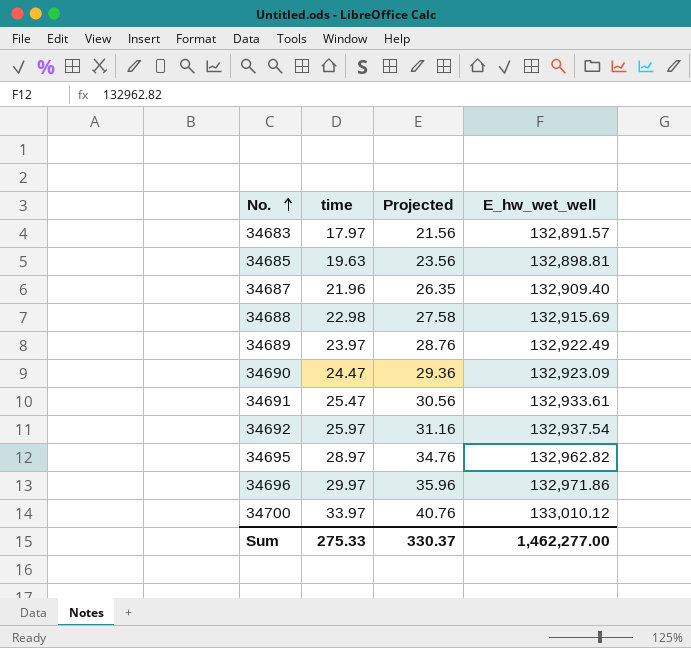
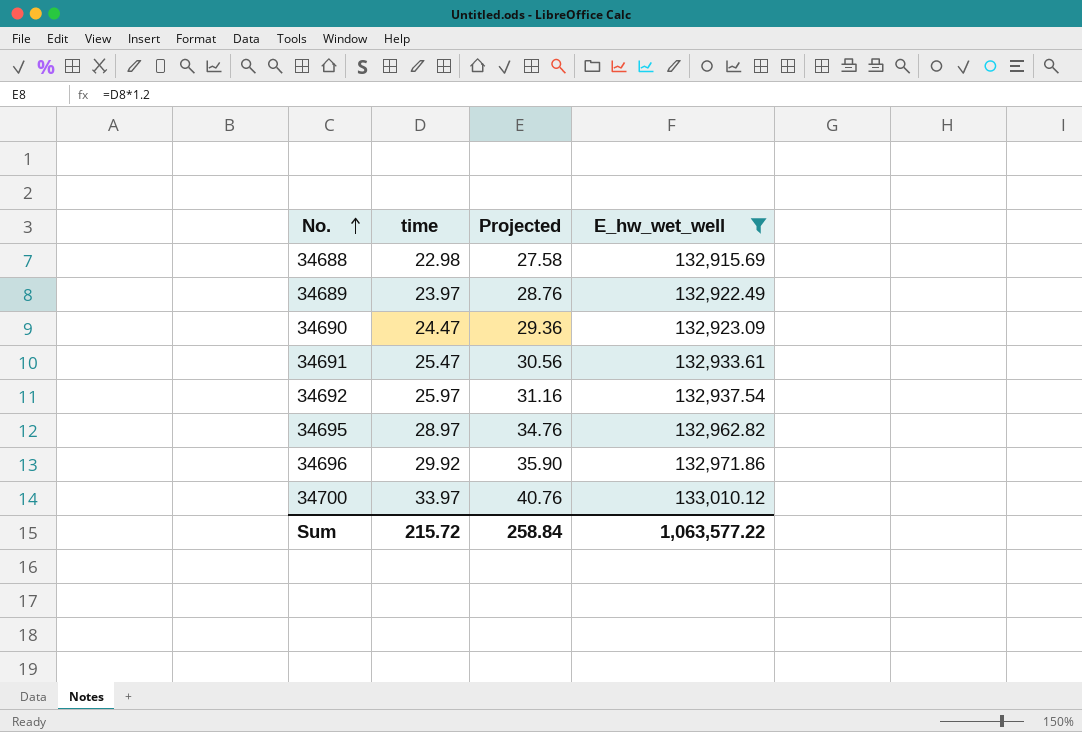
filter: none -> E_hw_wet_well >= 132,915.69
34696 | time: 29.97 -> 29.92
34696 | Projected: 35.96 -> 35.90
Sum | time: 275.33 -> 215.72
Sum | Projected: 330.37 -> 258.84
Sum | E_hw_wet_well: 1,462,277.00 -> 1,063,577.22

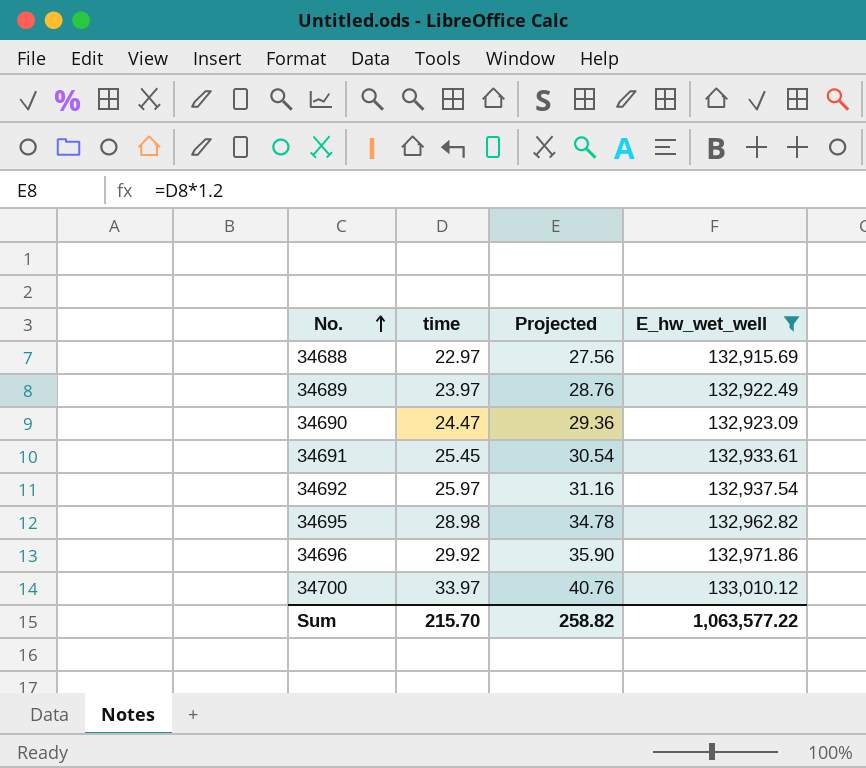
34688 | time: 22.98 -> 22.97
34688 | Projected: 27.58 -> 27.56
34691 | time: 25.47 -> 25.45
34691 | Projected: 30.56 -> 30.54
34695 | time: 28.97 -> 28.98
34695 | Projected: 34.76 -> 34.78
Sum | time: 215.72 -> 215.70
Sum | Projected: 258.84 -> 258.82

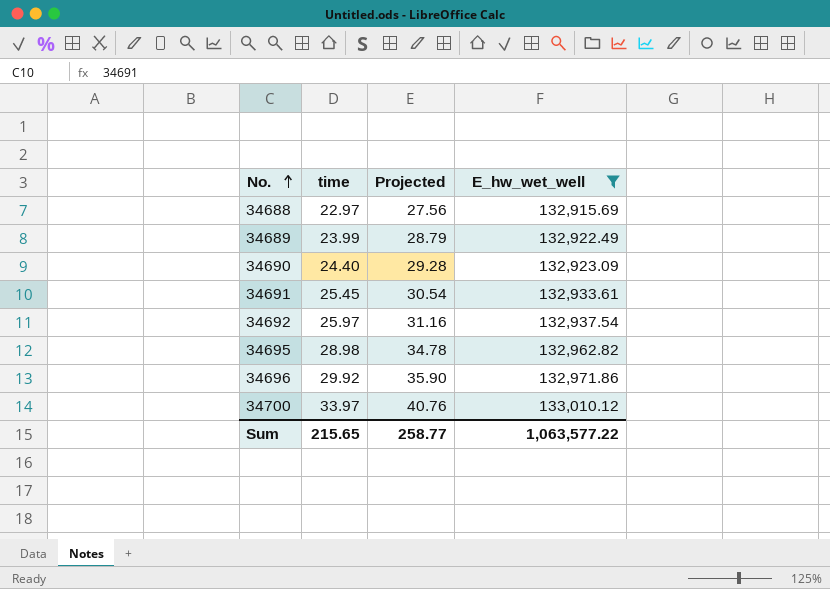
34689 | time: 23.97 -> 23.99
34689 | Projected: 28.76 -> 28.79
34690 | time: 24.47 -> 24.40
34690 | Projected: 29.36 -> 29.28
Sum | time: 215.70 -> 215.65
Sum | Projected: 258.82 -> 258.77

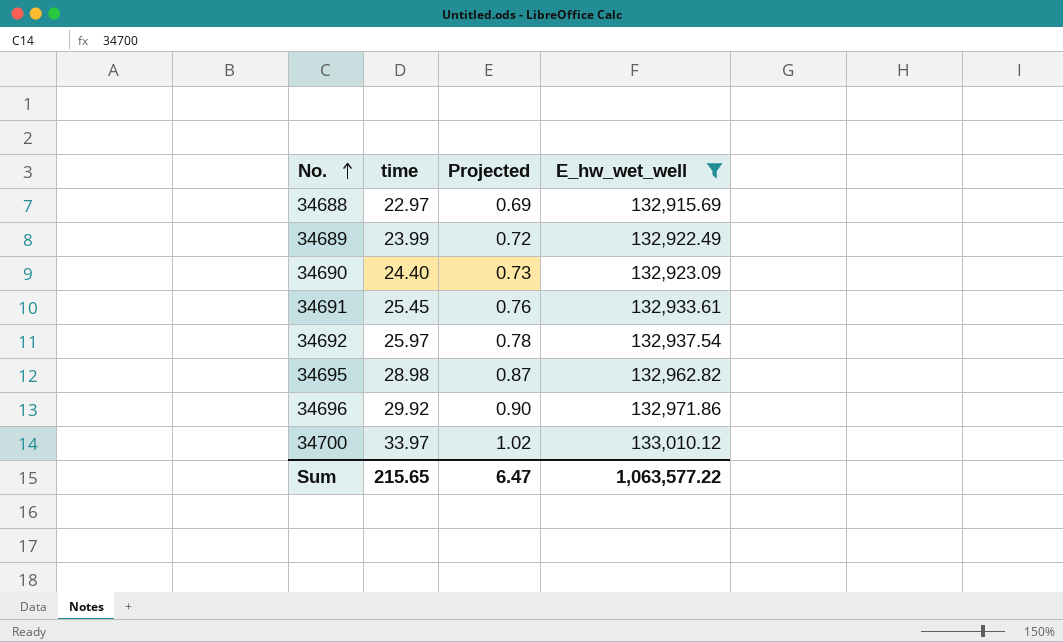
column Projected | formula: [time] * 1.2 -> [time] * 0.03
Sum | Projected: 258.77 -> 6.47

